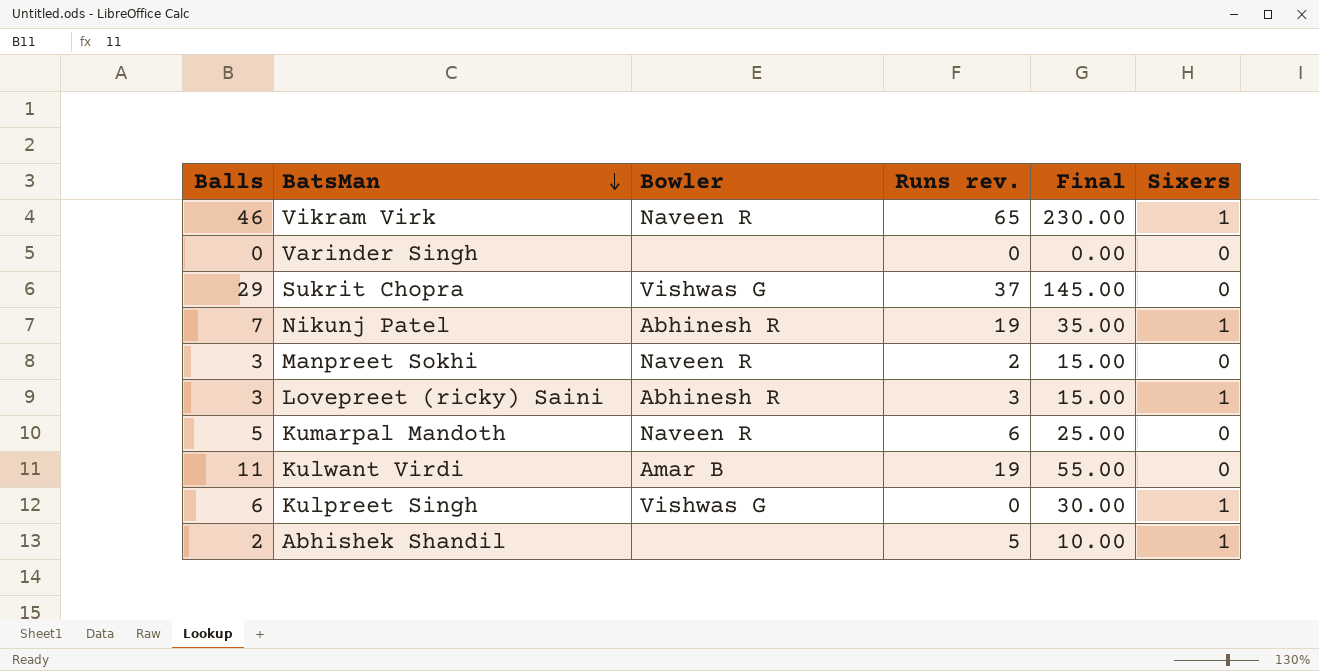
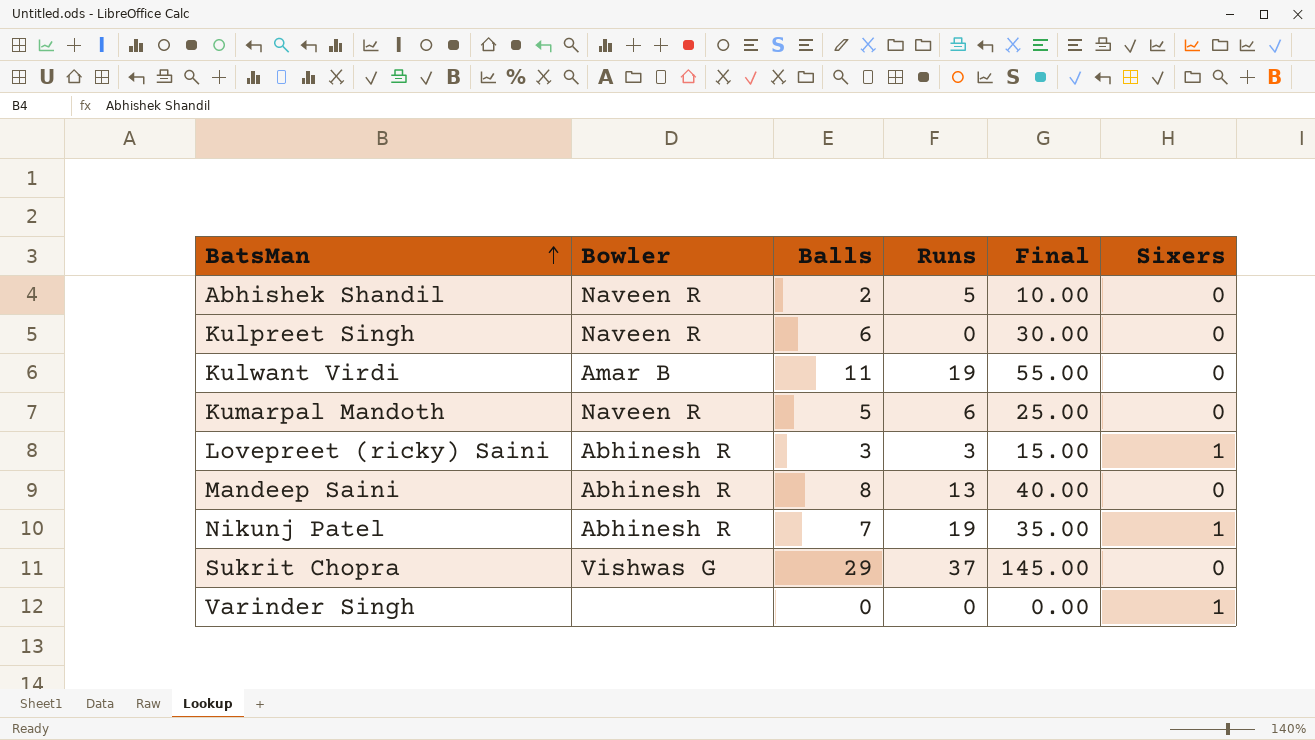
row order: BatsMan descending -> BatsMan ascending
column Balls | position: 1 -> 3
column name: Runs rev. -> Runs
row Vikram Virk: 46 | Naveen R | 65 | 230.00 | 1 -> none
row Manpreet Sokhi: 3 | Naveen R | 2 | 15.00 | 0 -> none
Abhishek Shandil | Bowler: none -> Naveen R
Abhishek Shandil | Sixers: 1 -> 0
Kulpreet Singh | Bowler: Vishwas G -> Naveen R
Kulpreet Singh | Sixers: 1 -> 0
row Mandeep Saini: none -> Abhinesh R | 8 | 13 | 40.00 | 0
Varinder Singh | Sixers: 0 -> 1

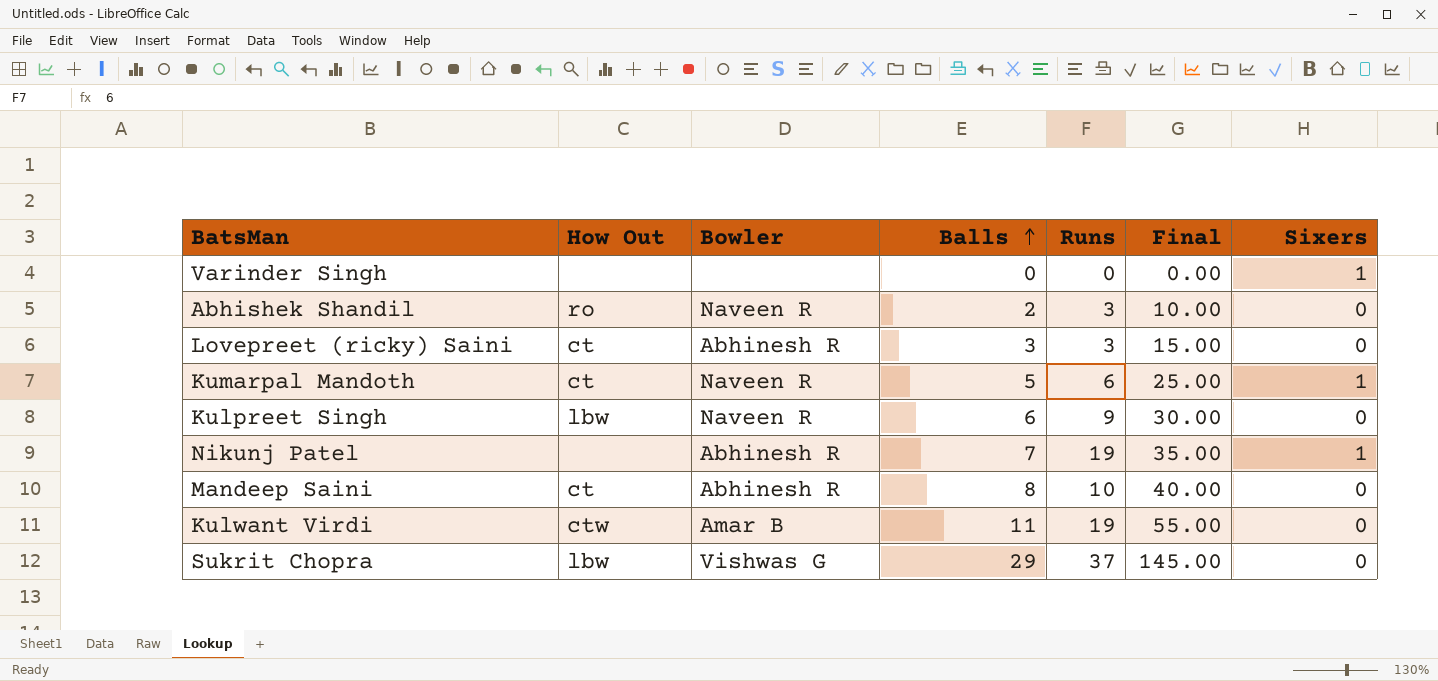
row order: BatsMan ascending -> Balls ascending
column How Out | position: none -> 2
Abhishek Shandil | Runs: 5 -> 3
Lovepreet (ricky) Saini | Sixers: 1 -> 0
Kumarpal Mandoth | Sixers: 0 -> 1
Kulpreet Singh | Runs: 0 -> 9
Mandeep Saini | Runs: 13 -> 10

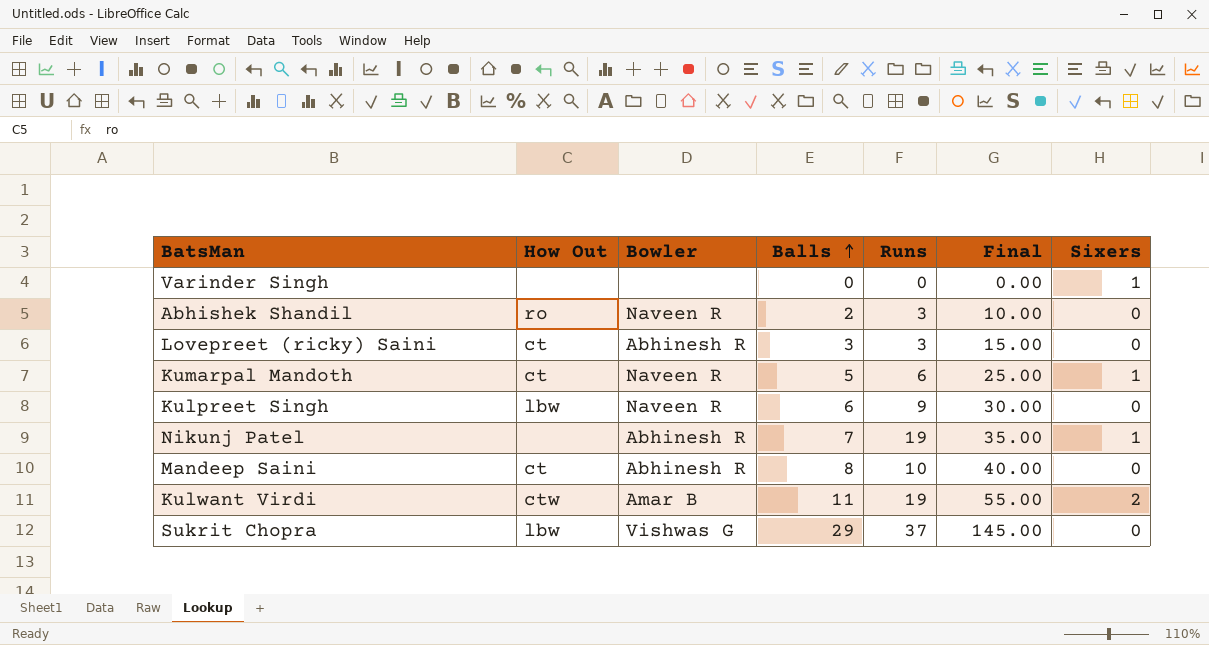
Kulwant Virdi | Sixers: 0 -> 2

